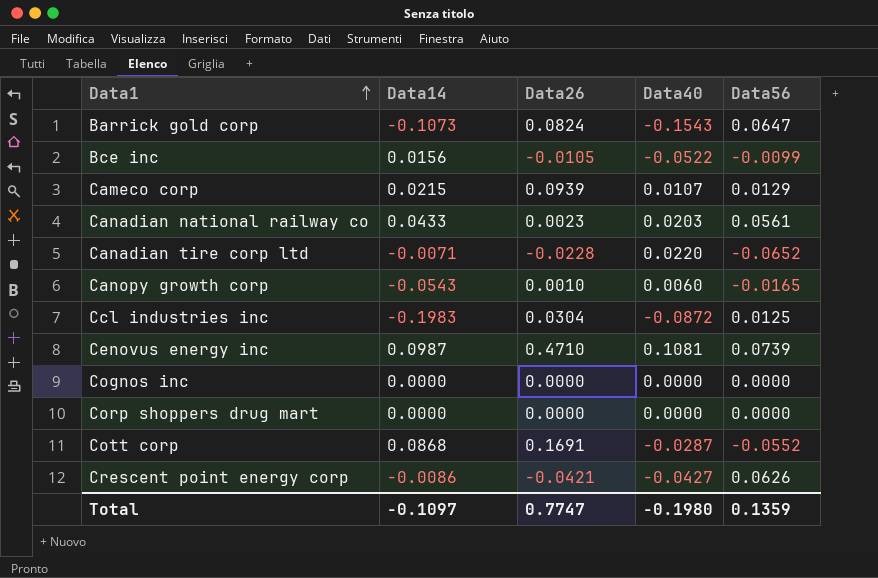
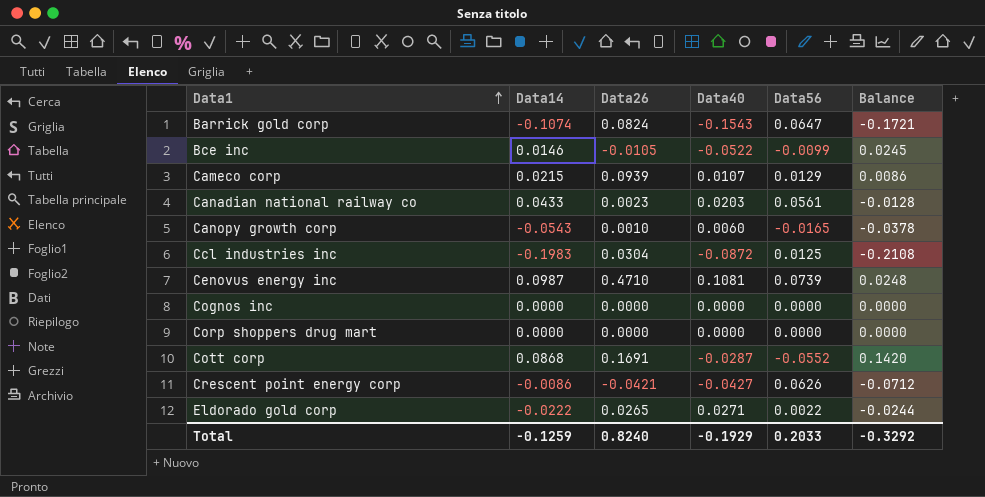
column Balance | formula: none -> [Data14] - [Data56]
row Canadian tire corp ltd: -0.0071 | -0.0228 | 0.0220 | -0.0652 -> none
Barrick gold corp | Data14: -0.1073 -> -0.1074
Bce inc | Data14: 0.0156 -> 0.0146
row Eldorado gold corp: none -> -0.0222 | 0.0265 | 0.0271 | 0.0022 | -0.0244
Total | Data14: -0.1097 -> -0.1259
Total | Data26: 0.7747 -> 0.8240
Total | Data40: -0.1980 -> -0.1929
Total | Data56: 0.1359 -> 0.2033

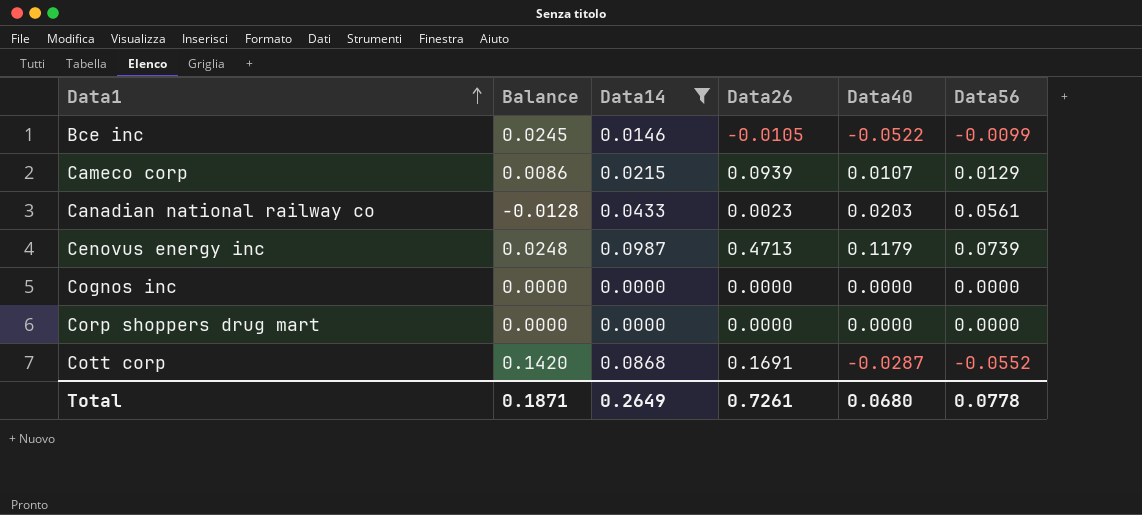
filter: none -> Data14 >= 0.0000
column Balance | position: 6 -> 2
Cenovus energy inc | Data26: 0.4710 -> 0.4713
Cenovus energy inc | Data40: 0.1081 -> 0.1179
Total | Balance: -0.3292 -> 0.1871
Total | Data14: -0.1259 -> 0.2649
Total | Data26: 0.8240 -> 0.7261
Total | Data40: -0.1929 -> 0.0680
Total | Data56: 0.2033 -> 0.0778

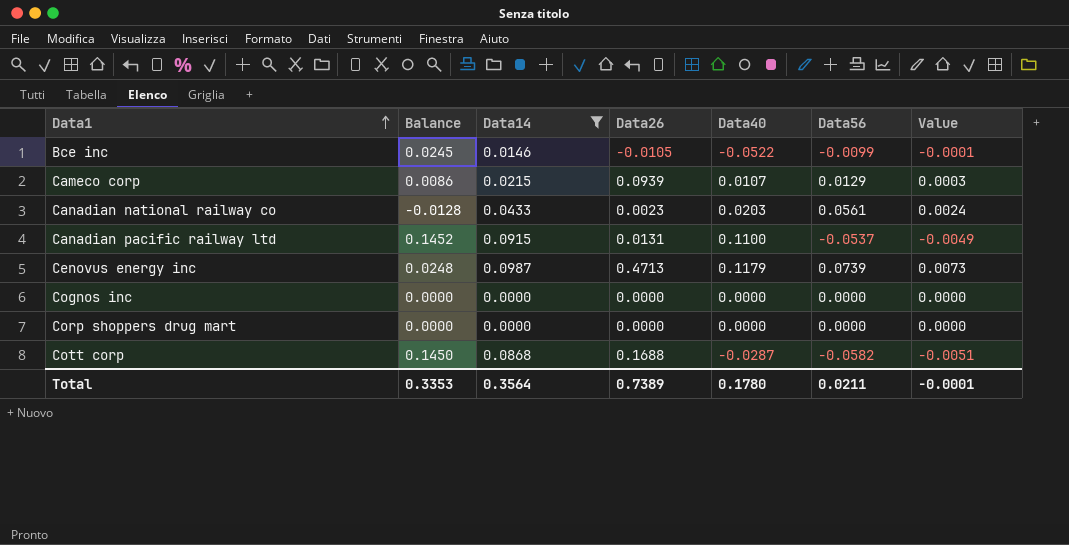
column Value | formula: none -> [Data14] * [Data56]
row Canadian pacific railway ltd: none -> 0.1452 | 0.0915 | 0.0131 | 0.1100 | -0.0537 | -0.0049
Cott corp | Balance: 0.1420 -> 0.1450
Cott corp | Data26: 0.1691 -> 0.1688
Cott corp | Data56: -0.0552 -> -0.0582
Total | Balance: 0.1871 -> 0.3353
Total | Data14: 0.2649 -> 0.3564
Total | Data26: 0.7261 -> 0.7389
Total | Data40: 0.0680 -> 0.1780
Total | Data56: 0.0778 -> 0.0211

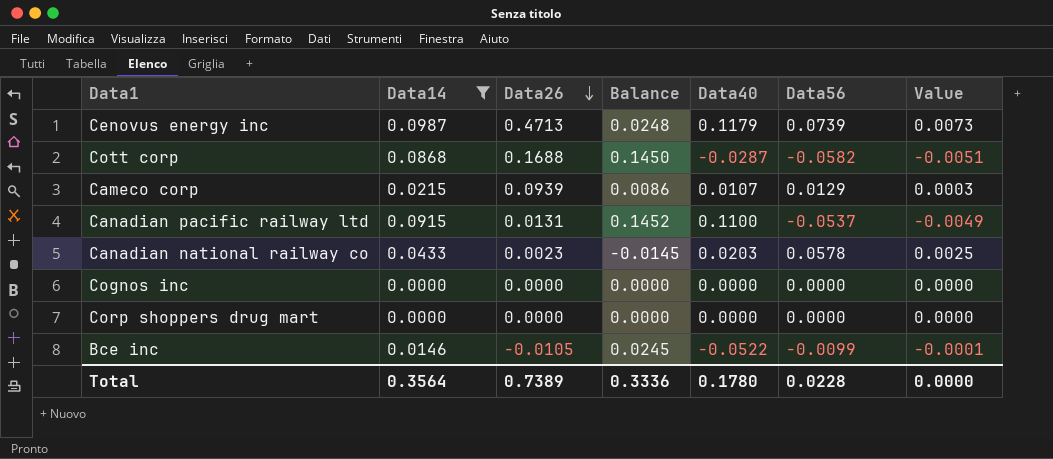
row order: Data1 ascending -> Data26 descending
column Balance | position: 2 -> 4
Canadian national railway co | Balance: -0.0128 -> -0.0145
Canadian national railway co | Data56: 0.0561 -> 0.0578
Canadian national railway co | Value: 0.0024 -> 0.0025
Total | Balance: 0.3353 -> 0.3336
Total | Data56: 0.0211 -> 0.0228
Total | Value: -0.0001 -> 0.0000

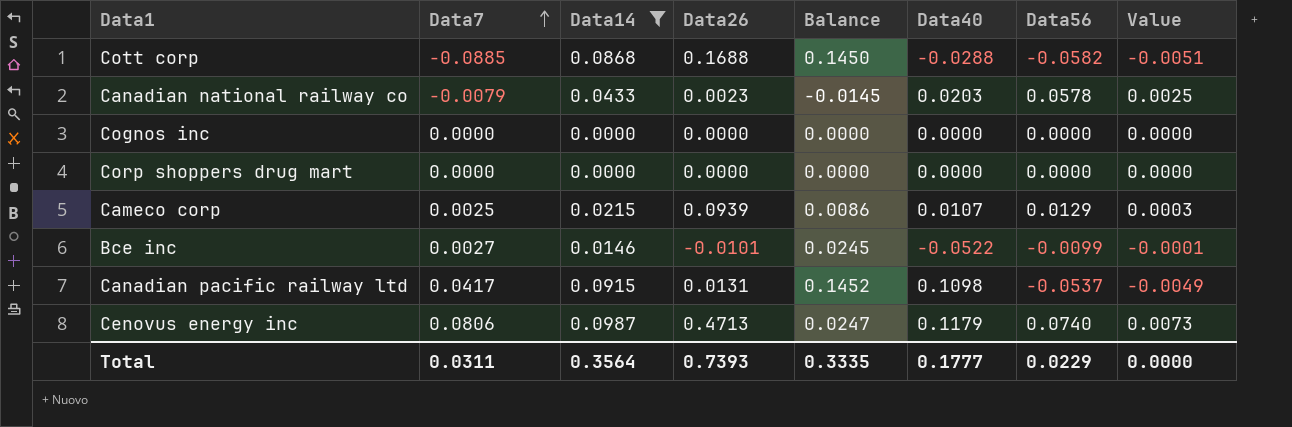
row order: Data26 descending -> Data7 ascending
column Data7 | position: none -> 2
Cott corp | Data40: -0.0287 -> -0.0288
Bce inc | Data26: -0.0105 -> -0.0101
Canadian pacific railway ltd | Data40: 0.1100 -> 0.1098
Cenovus energy inc | Balance: 0.0248 -> 0.0247
Cenovus energy inc | Data56: 0.0739 -> 0.0740
Total | Data26: 0.7389 -> 0.7393
Total | Balance: 0.3336 -> 0.3335
Total | Data40: 0.1780 -> 0.1777
Total | Data56: 0.0228 -> 0.0229

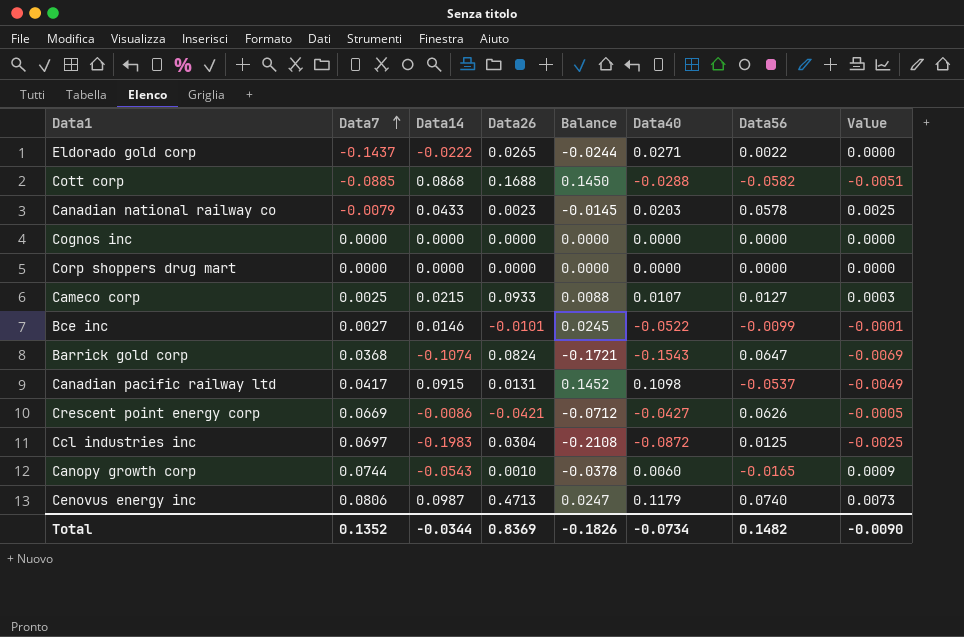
filter: Data14 >= 0.0000 -> none
Cameco corp | Data26: 0.0939 -> 0.0933
Cameco corp | Balance: 0.0086 -> 0.0088
Cameco corp | Data56: 0.0129 -> 0.0127
Total | Data7: 0.0311 -> 0.1352
Total | Data14: 0.3564 -> -0.0344
Total | Data26: 0.7393 -> 0.8369
Total | Balance: 0.3335 -> -0.1826
Total | Data40: 0.1777 -> -0.0734
Total | Data56: 0.0229 -> 0.1482
Total | Value: 0.0000 -> -0.0090

